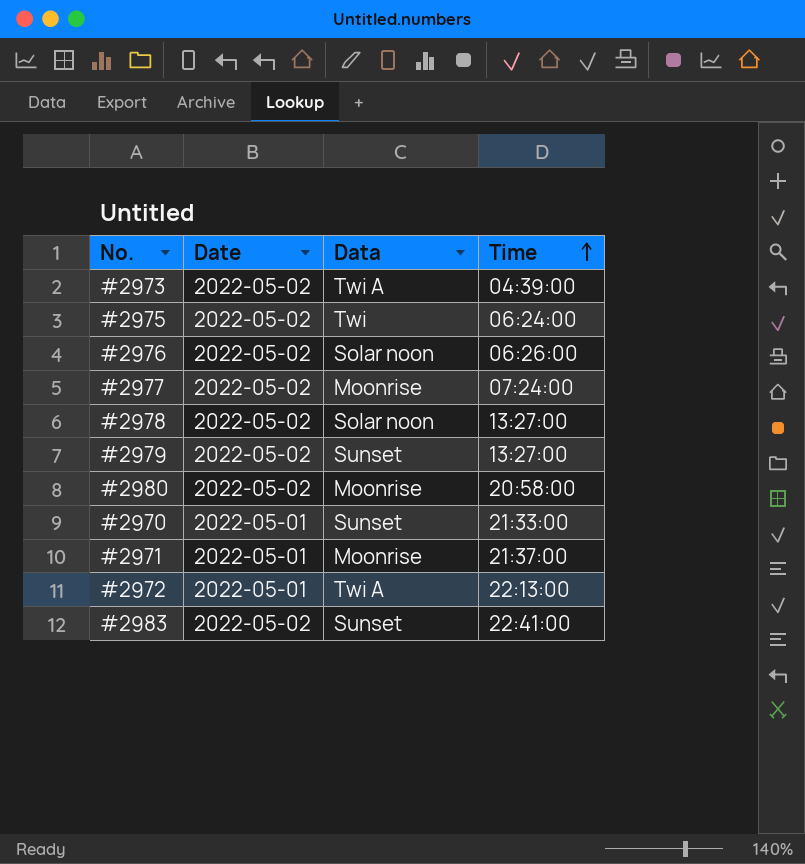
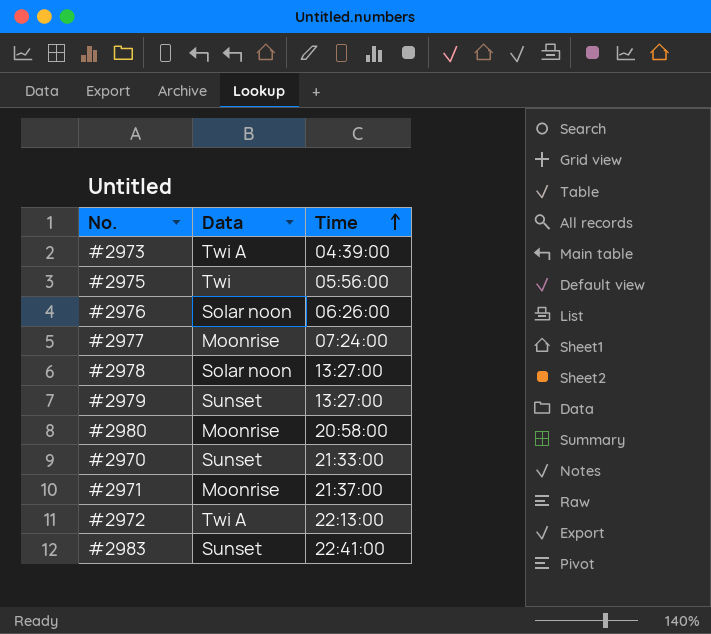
column Date | position: 2 -> none
#2975 | Time: 06:24:00 -> 05:56:00

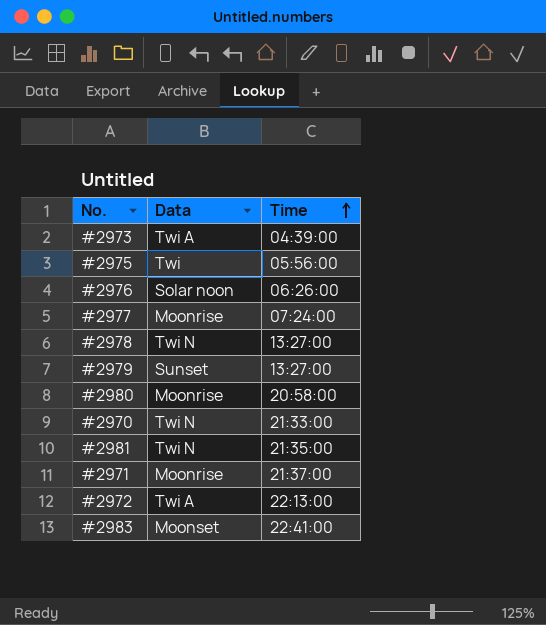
#2978 | Data: Solar noon -> Twi N
#2970 | Data: Sunset -> Twi N
row #2981: none -> Twi N | 21:35:00
#2983 | Data: Sunset -> Moonset

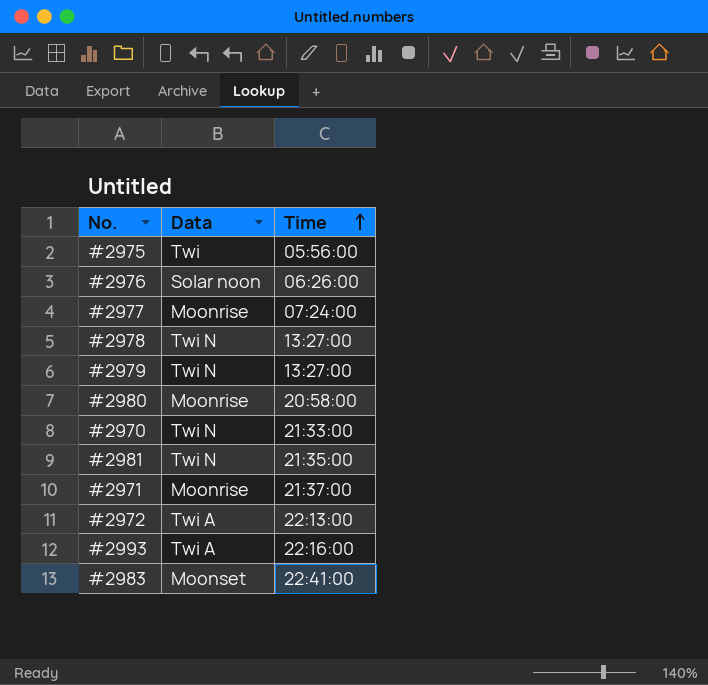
row #2973: Twi A | 04:39:00 -> none
#2979 | Data: Sunset -> Twi N
row #2993: none -> Twi A | 22:16:00

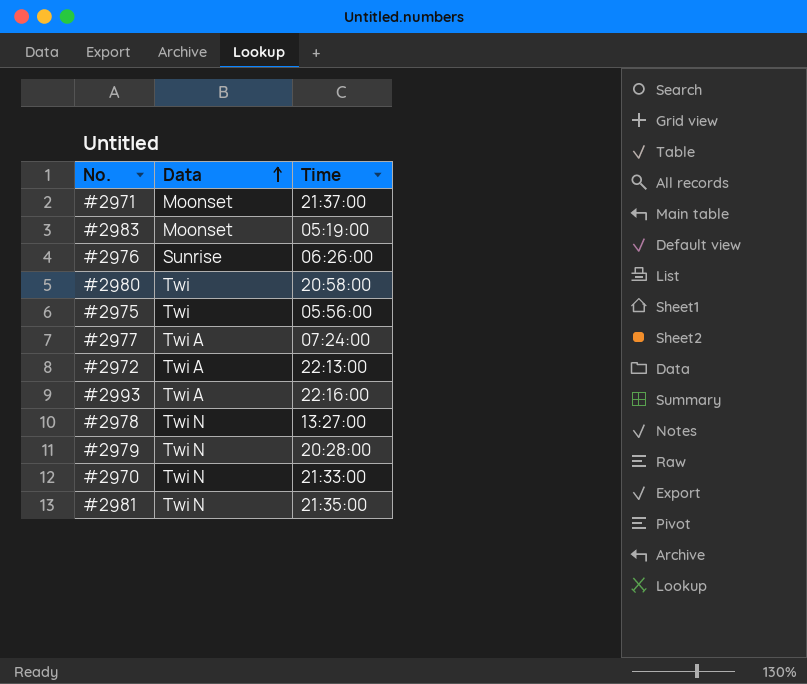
row order: Time ascending -> Data ascending
#2971 | Data: Moonrise -> Moonset
#2983 | Time: 22:41:00 -> 05:19:00
#2976 | Data: Solar noon -> Sunrise
#2980 | Data: Moonrise -> Twi
#2977 | Data: Moonrise -> Twi A
#2979 | Time: 13:27:00 -> 20:28:00

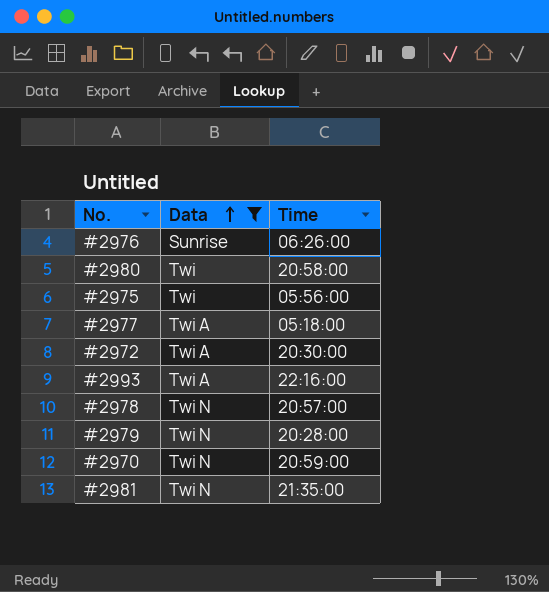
filter: none -> Data != Moonset
#2977 | Time: 07:24:00 -> 05:18:00
#2972 | Time: 22:13:00 -> 20:30:00
#2978 | Time: 13:27:00 -> 20:57:00
#2970 | Time: 21:33:00 -> 20:59:00

